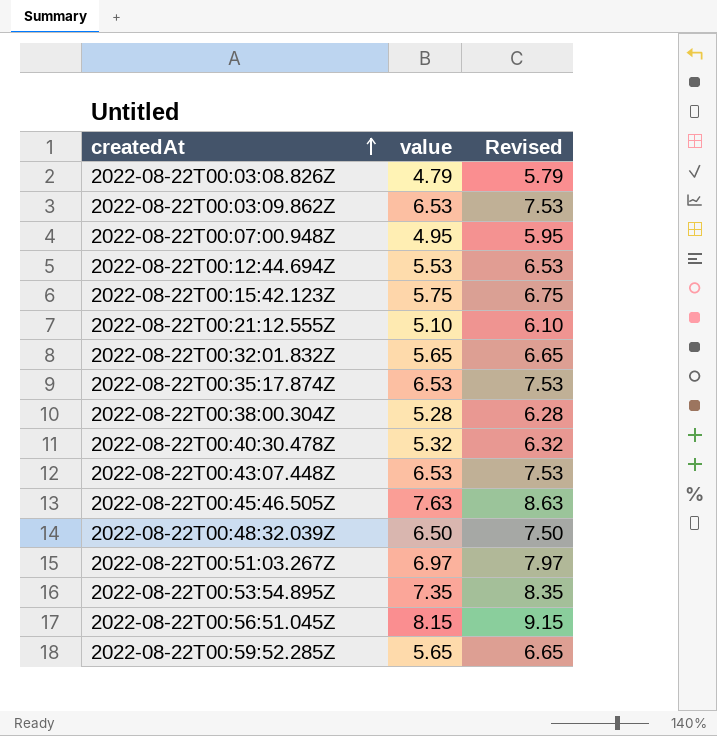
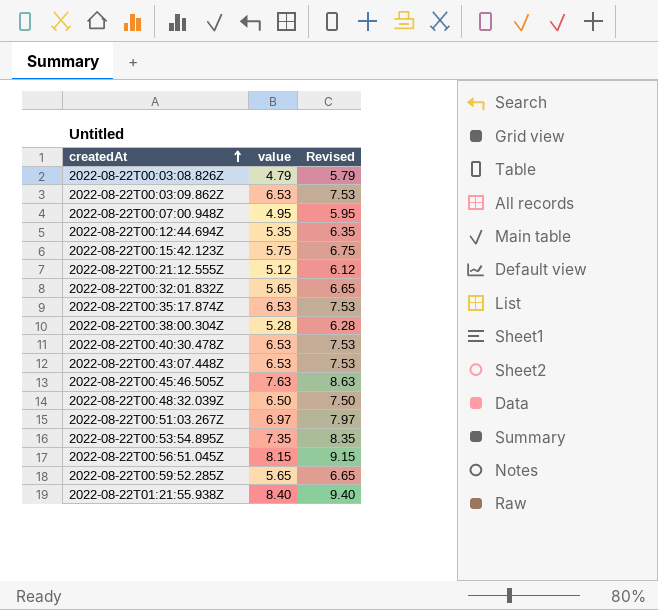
2022-08-22T00:12:44.694Z | value: 5.53 -> 5.35
2022-08-22T00:12:44.694Z | Revised: 6.53 -> 6.35
2022-08-22T00:21:12.555Z | value: 5.10 -> 5.12
2022-08-22T00:21:12.555Z | Revised: 6.10 -> 6.12
2022-08-22T00:40:30.478Z | value: 5.32 -> 6.53
2022-08-22T00:40:30.478Z | Revised: 6.32 -> 7.53
row 2022-08-22T01:21:55.938Z: none -> 8.40 | 9.40

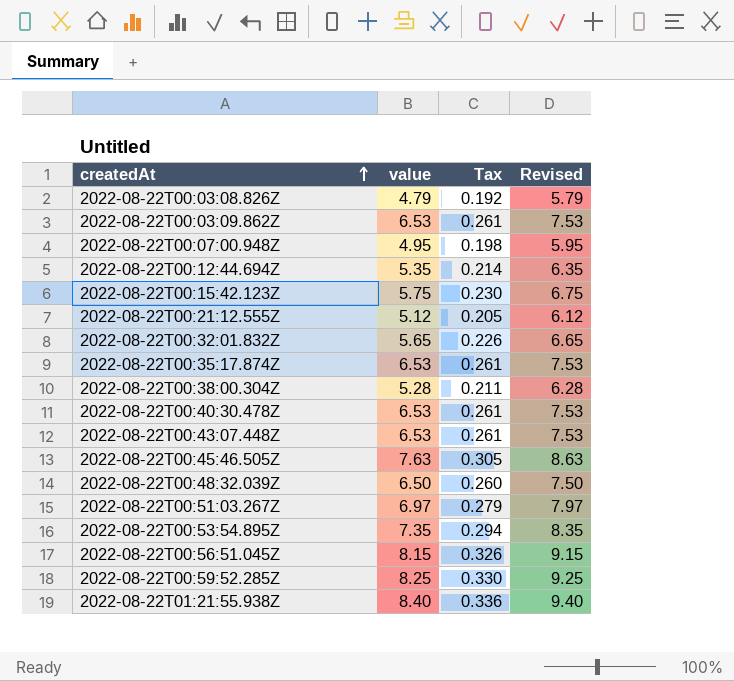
column Tax | formula: none -> [value] * 0.04
2022-08-22T00:59:52.285Z | value: 5.65 -> 8.25
2022-08-22T00:59:52.285Z | Revised: 6.65 -> 9.25

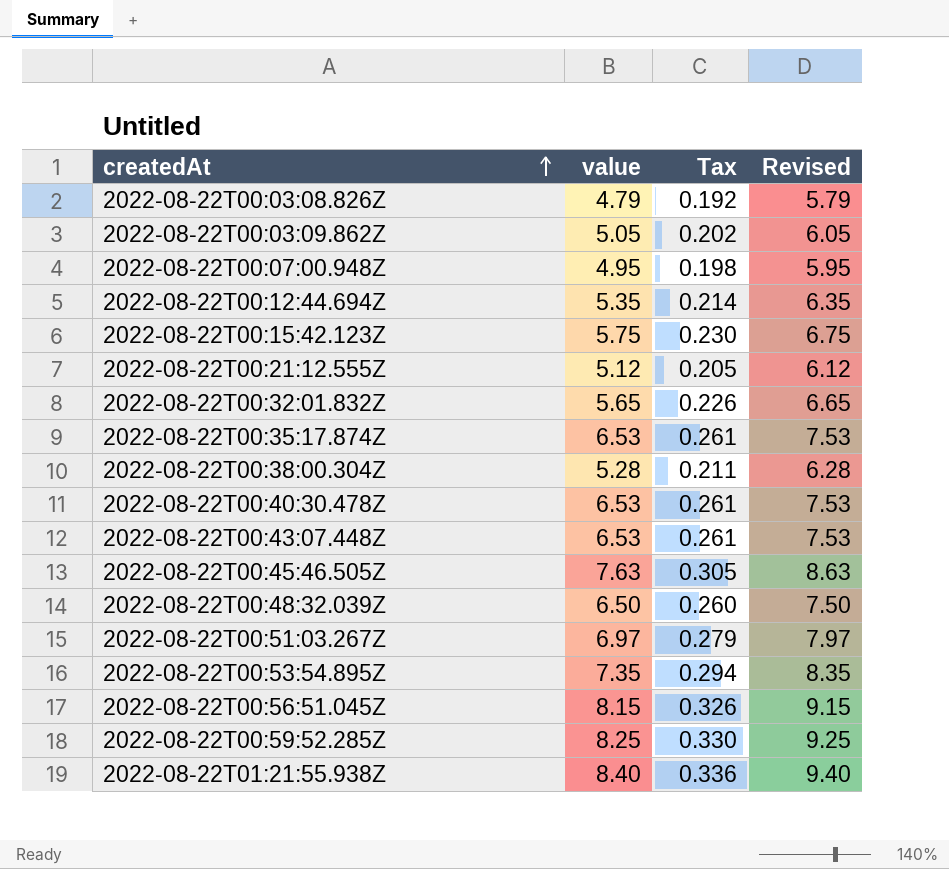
2022-08-22T00:03:09.862Z | value: 6.53 -> 5.05
2022-08-22T00:03:09.862Z | Tax: 0.261 -> 0.202
2022-08-22T00:03:09.862Z | Revised: 7.53 -> 6.05

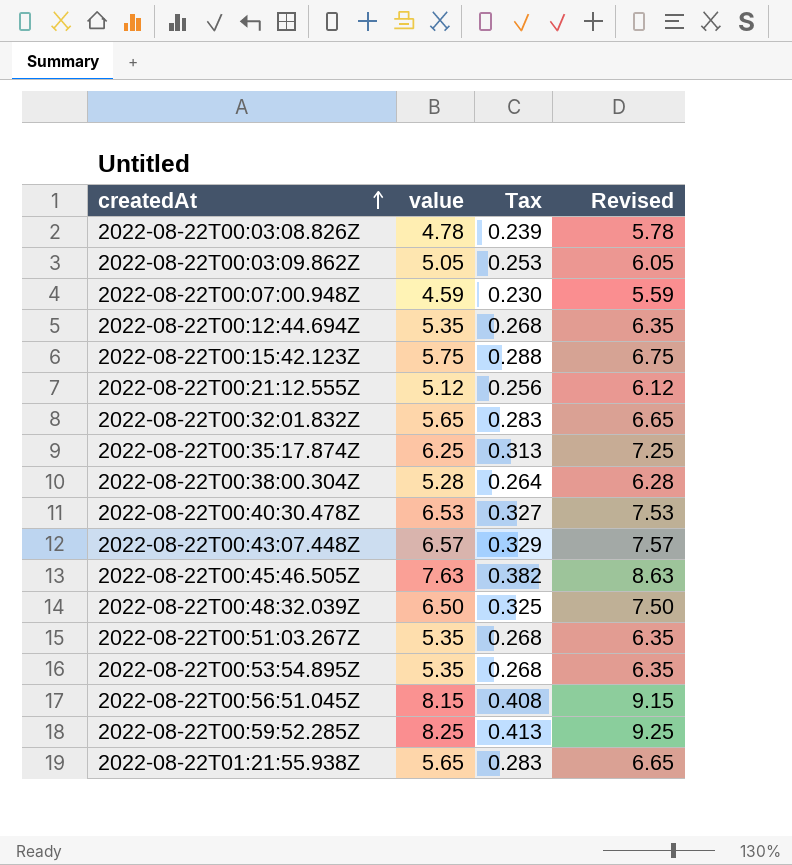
column Tax | formula: [value] * 0.04 -> [value] * 0.05
2022-08-22T00:03:08.826Z | value: 4.79 -> 4.78
2022-08-22T00:03:08.826Z | Revised: 5.79 -> 5.78
2022-08-22T00:07:00.948Z | value: 4.95 -> 4.59
2022-08-22T00:07:00.948Z | Revised: 5.95 -> 5.59
2022-08-22T00:35:17.874Z | value: 6.53 -> 6.25
2022-08-22T00:35:17.874Z | Revised: 7.53 -> 7.25
2022-08-22T00:43:07.448Z | value: 6.53 -> 6.57
2022-08-22T00:43:07.448Z | Revised: 7.53 -> 7.57
2022-08-22T00:51:03.267Z | value: 6.97 -> 5.35
2022-08-22T00:51:03.267Z | Revised: 7.97 -> 6.35
2022-08-22T00:53:54.895Z | value: 7.35 -> 5.35
2022-08-22T00:53:54.895Z | Revised: 8.35 -> 6.35
2022-08-22T01:21:55.938Z | value: 8.40 -> 5.65
2022-08-22T01:21:55.938Z | Revised: 9.40 -> 6.65

